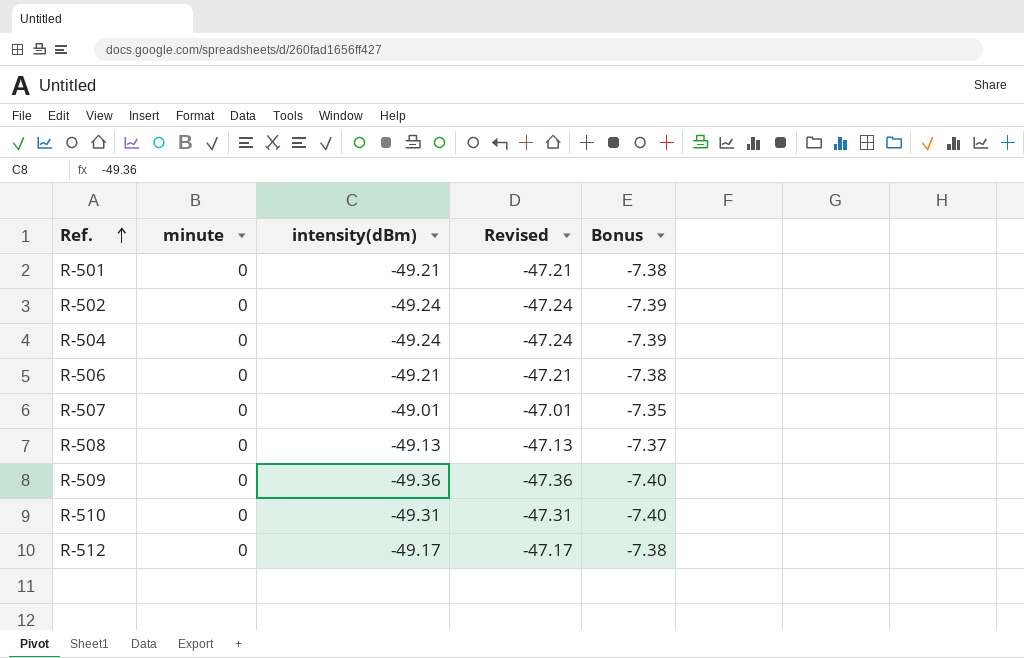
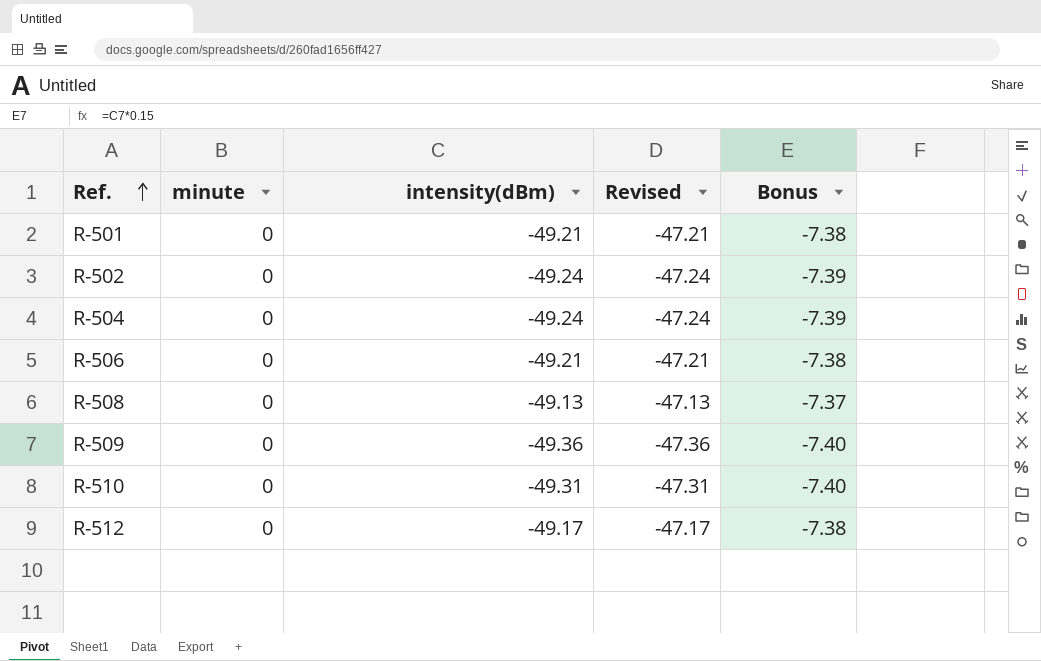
row R-507: 0 | -49.01 | -47.01 | -7.35 -> none

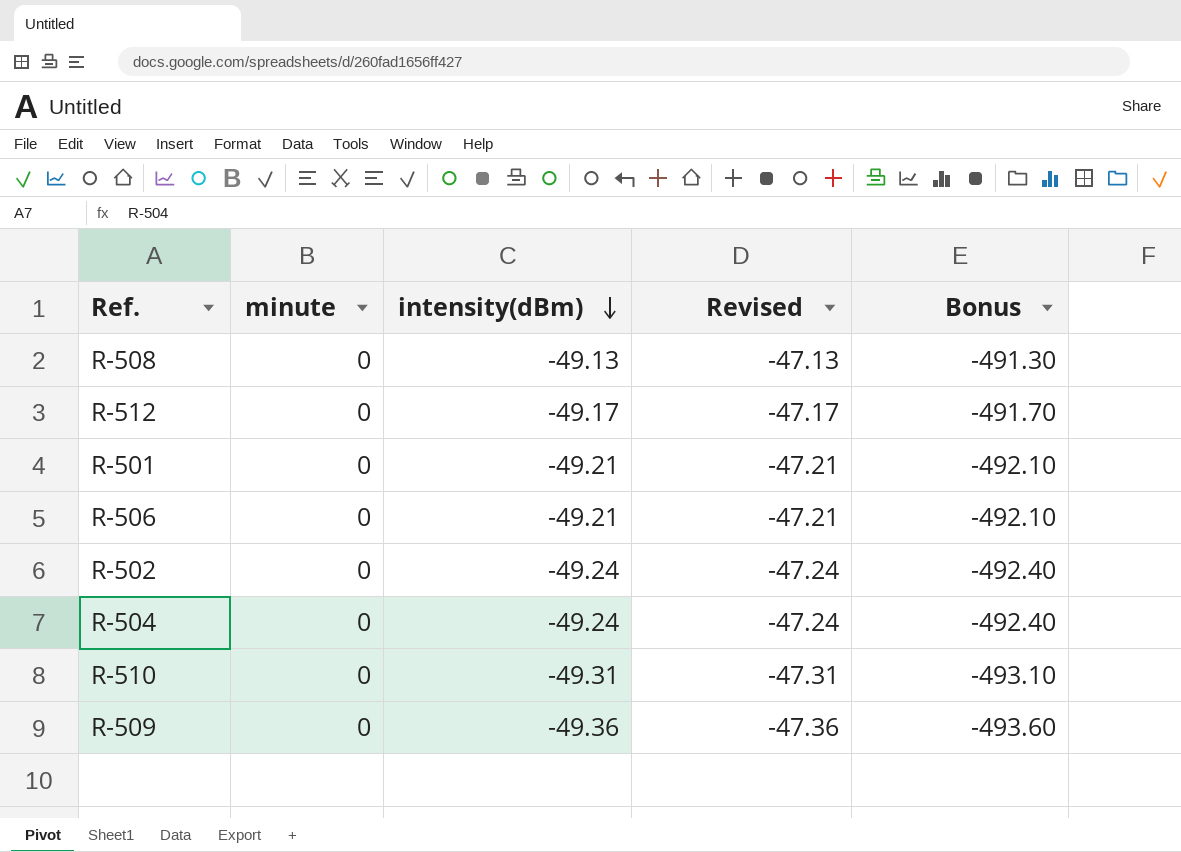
row order: Ref. ascending -> intensity(dBm) descending
column Bonus | formula: [intensity(dBm)] * 0.15 -> [intensity(dBm)] * 10

